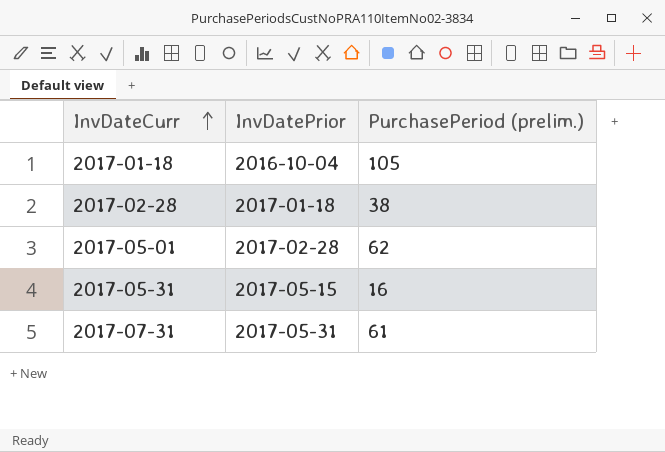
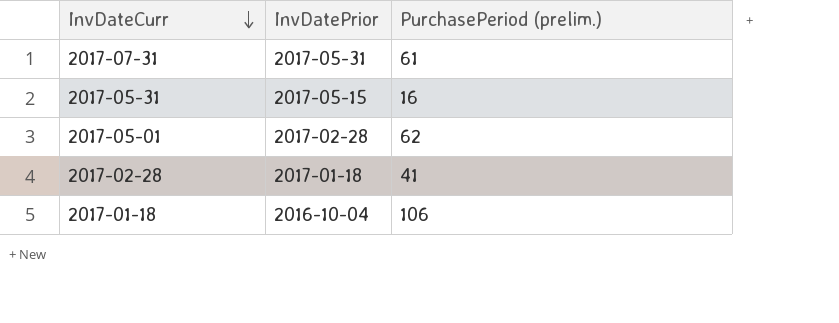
row order: InvDateCurr ascending -> InvDateCurr descending
2017-02-28 | PurchasePeriod (prelim.): 38 -> 41
2017-01-18 | PurchasePeriod (prelim.): 105 -> 106

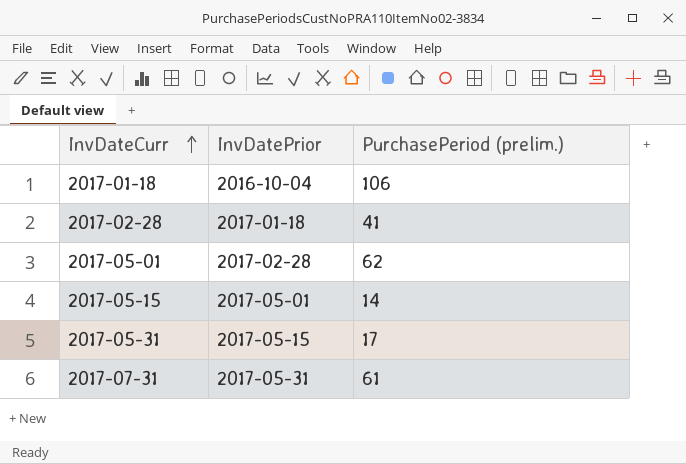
row order: InvDateCurr descending -> InvDateCurr ascending
row 2017-05-15: none -> 2017-05-01 | 14
2017-05-31 | PurchasePeriod (prelim.): 16 -> 17

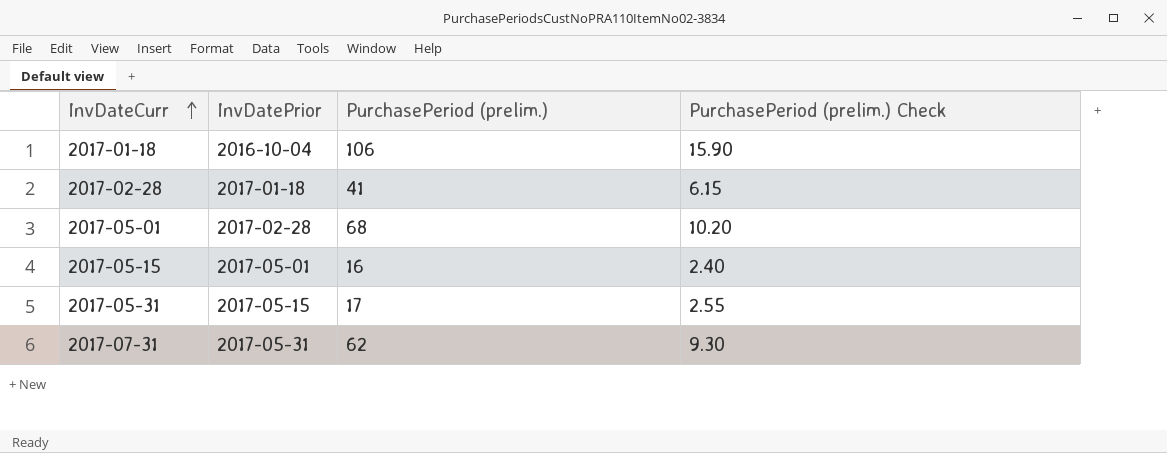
column PurchasePeriod (prelim.) Check | formula: none -> [PurchasePeriod (prelim.)] * 0.15
2017-05-01 | PurchasePeriod (prelim.): 62 -> 68
2017-05-15 | PurchasePeriod (prelim.): 14 -> 16
2017-07-31 | PurchasePeriod (prelim.): 61 -> 62

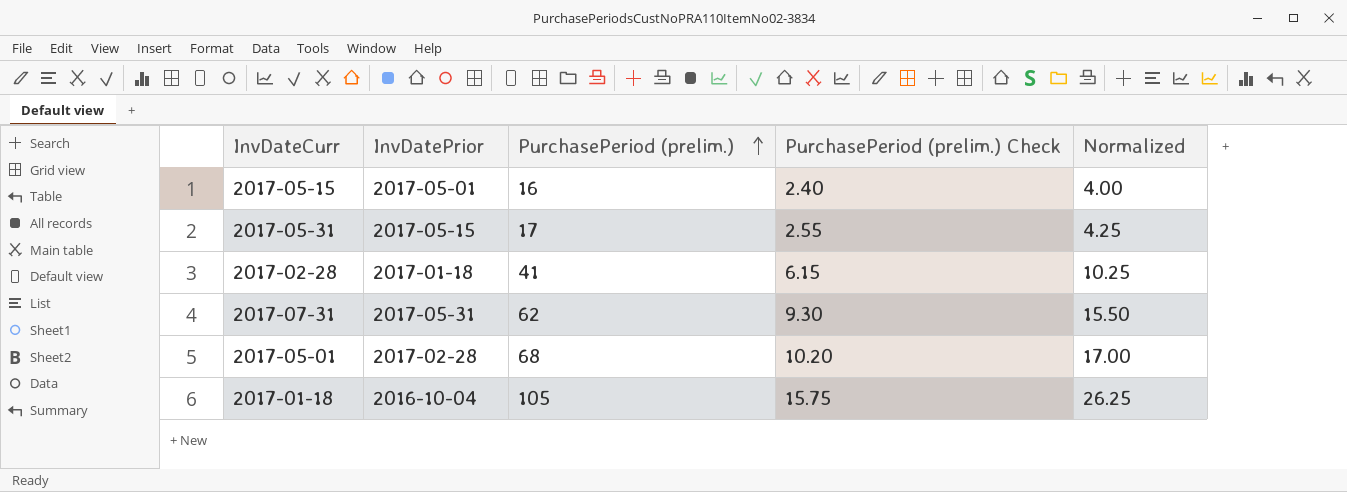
row order: InvDateCurr ascending -> PurchasePeriod (prelim.) ascending
column Normalized | formula: none -> [PurchasePeriod (prelim.)] * 0.25
2017-01-18 | PurchasePeriod (prelim.): 106 -> 105
2017-01-18 | PurchasePeriod (prelim.) Check: 15.90 -> 15.75

